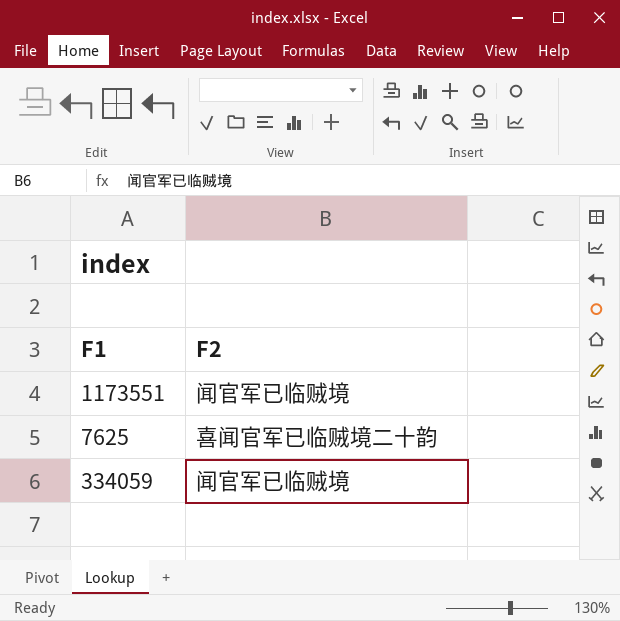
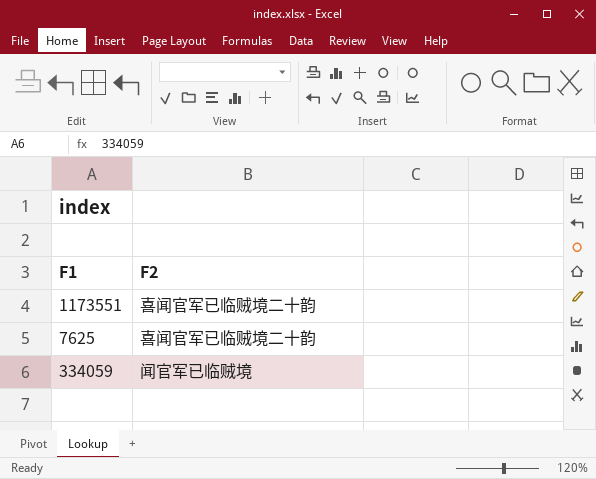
1173551 | F2: 闻官军已临贼境 -> 喜闻官军已临贼境二十韵

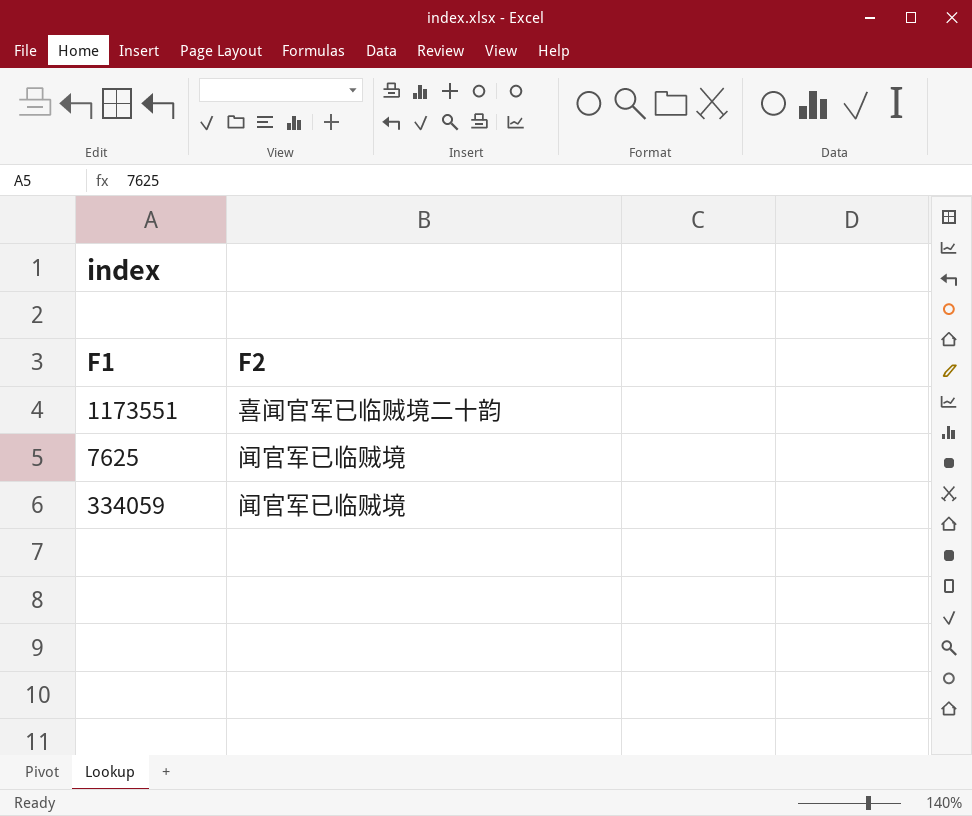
7625 | F2: 喜闻官军已临贼境二十韵 -> 闻官军已临贼境

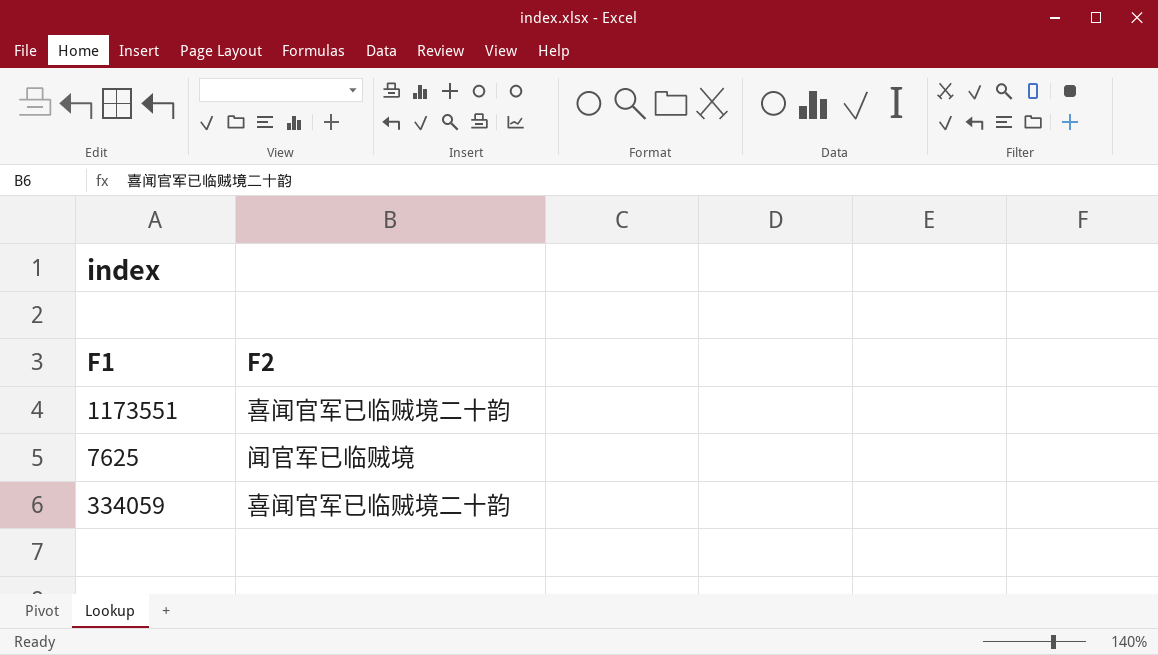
334059 | F2: 闻官军已临贼境 -> 喜闻官军已临贼境二十韵

